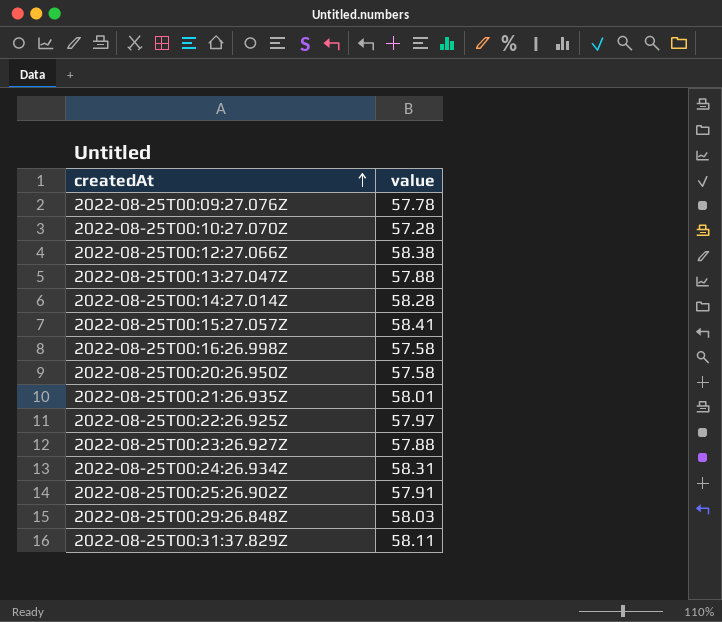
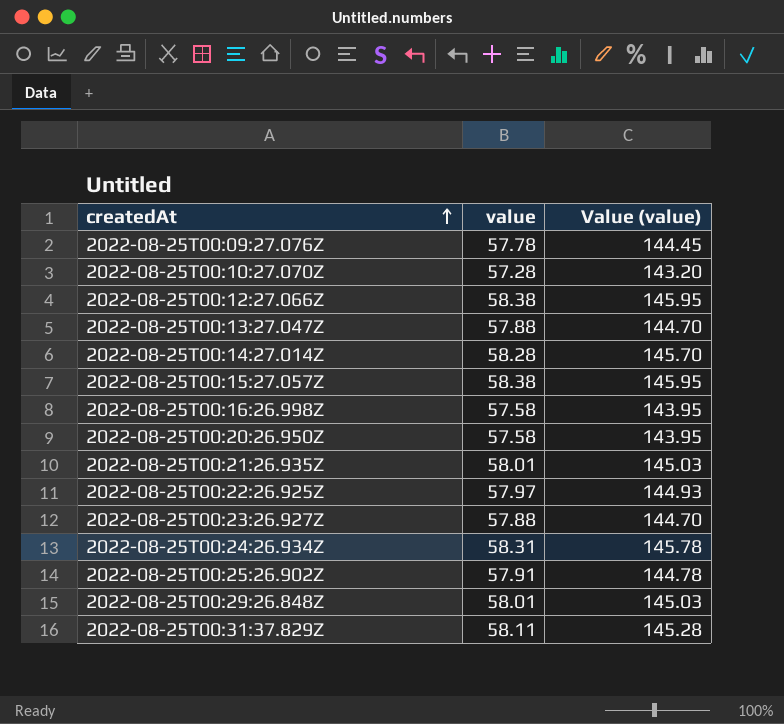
column Value (value) | formula: none -> [value] * 2.5
2022-08-25T00:15:27.057Z | value: 58.41 -> 58.38
2022-08-25T00:29:26.848Z | value: 58.03 -> 58.01

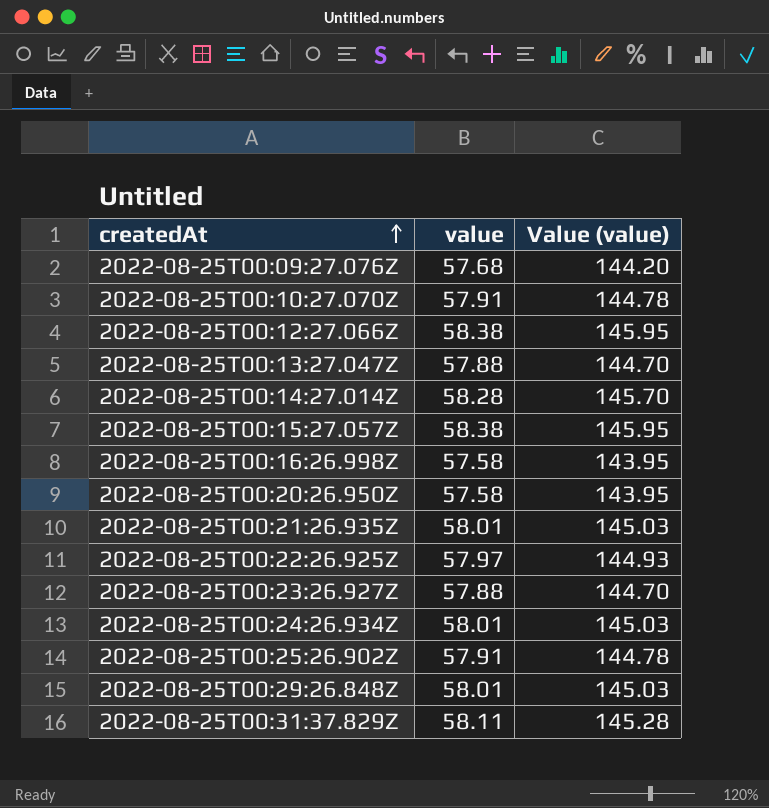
2022-08-25T00:09:27.076Z | value: 57.78 -> 57.68
2022-08-25T00:09:27.076Z | Value (value): 144.45 -> 144.20
2022-08-25T00:10:27.070Z | value: 57.28 -> 57.91
2022-08-25T00:10:27.070Z | Value (value): 143.20 -> 144.78
2022-08-25T00:24:26.934Z | value: 58.31 -> 58.01
2022-08-25T00:24:26.934Z | Value (value): 145.78 -> 145.03

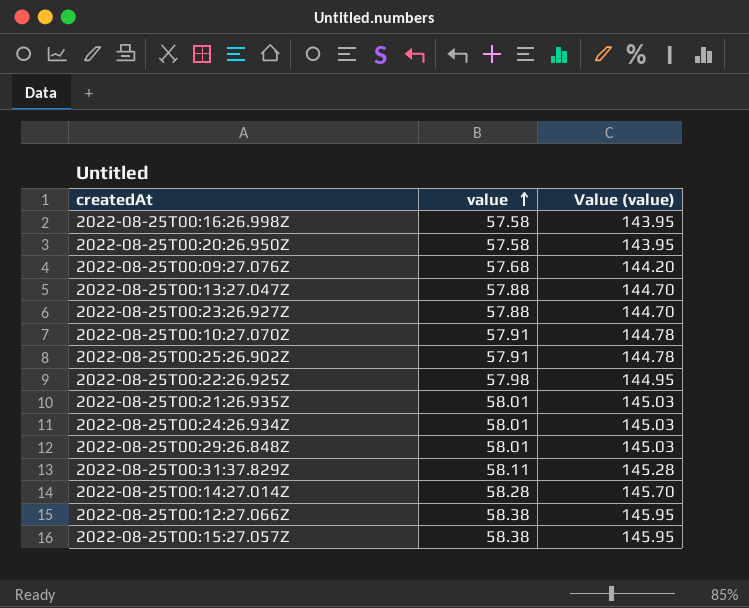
row order: createdAt ascending -> value ascending
2022-08-25T00:22:26.925Z | value: 57.97 -> 57.98
2022-08-25T00:22:26.925Z | Value (value): 144.93 -> 144.95

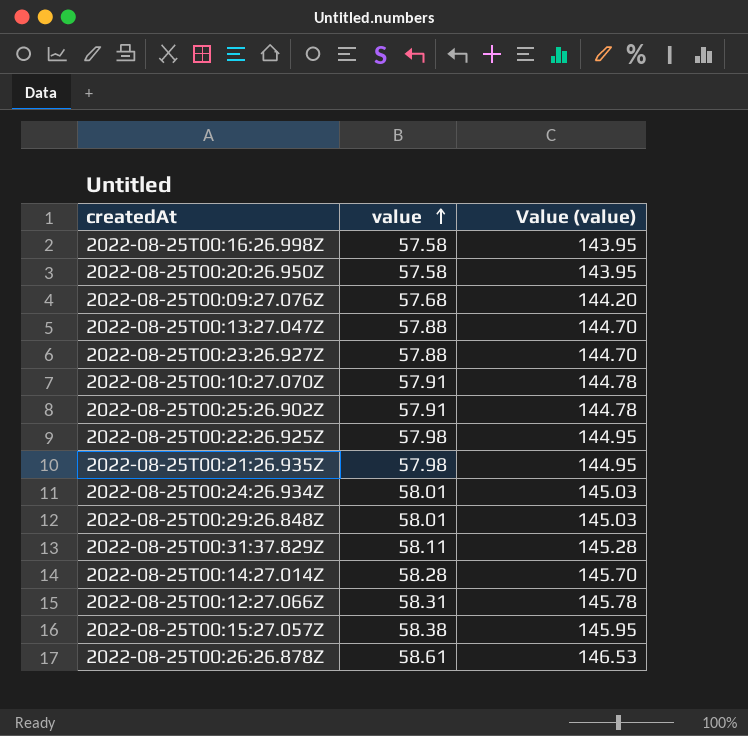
2022-08-25T00:21:26.935Z | value: 58.01 -> 57.98
2022-08-25T00:21:26.935Z | Value (value): 145.03 -> 144.95
2022-08-25T00:12:27.066Z | value: 58.38 -> 58.31
2022-08-25T00:12:27.066Z | Value (value): 145.95 -> 145.78
row 2022-08-25T00:26:26.878Z: none -> 58.61 | 146.53

